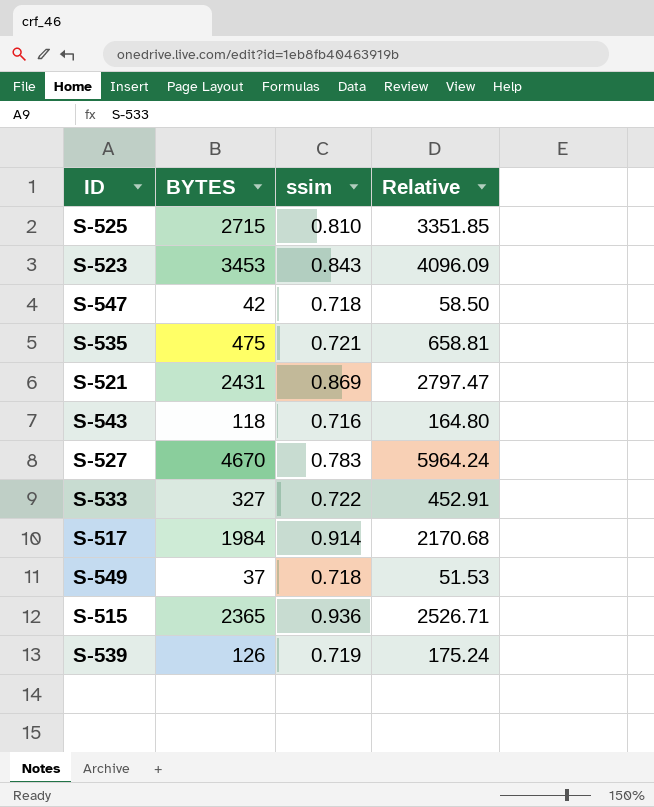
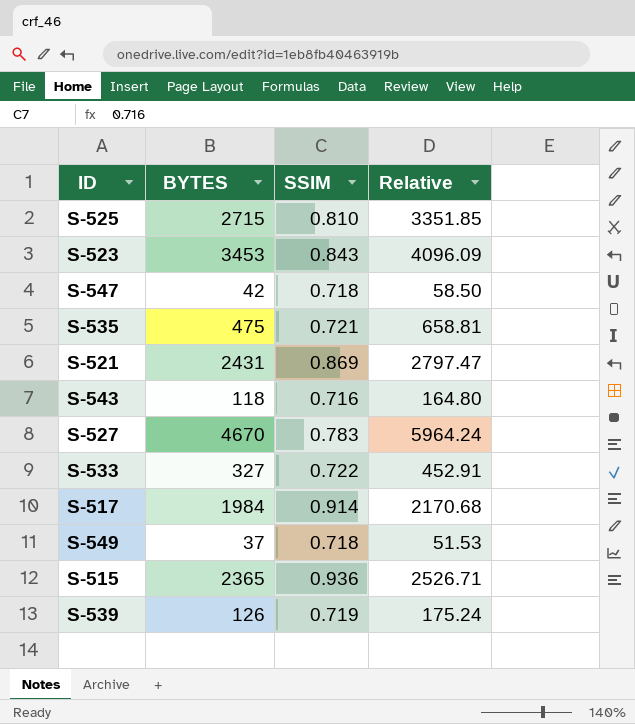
column name: ssim -> SSIM

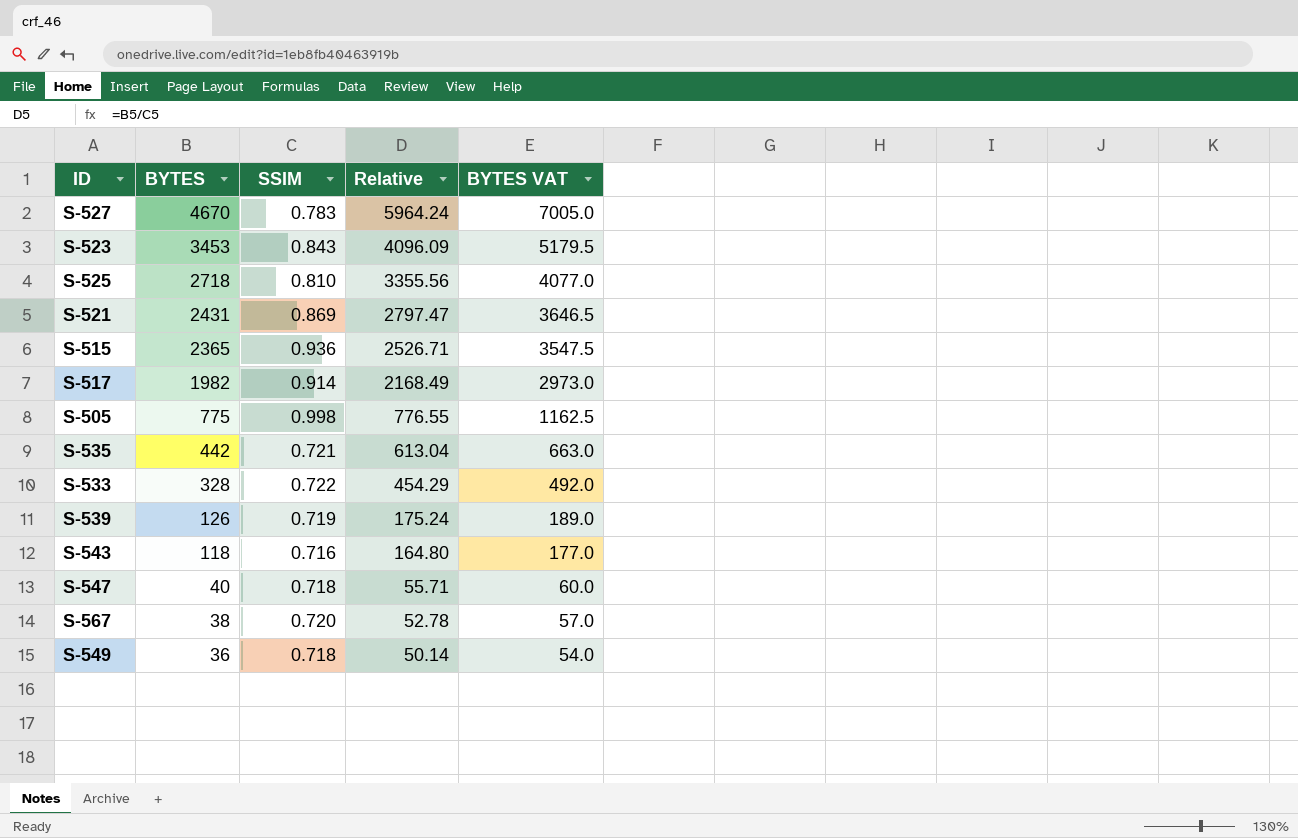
row order: none -> BYTES descending
column BYTES VAT | formula: none -> [BYTES] * 1.5
S-525 | BYTES: 2715 -> 2718
S-525 | Relative: 3351.85 -> 3355.56
S-517 | BYTES: 1984 -> 1982
S-517 | Relative: 2170.68 -> 2168.49
row S-505: none -> 775 | 0.998 | 776.55 | 1162.5
S-535 | BYTES: 475 -> 442
S-535 | Relative: 658.81 -> 613.04
S-533 | BYTES: 327 -> 328
S-533 | Relative: 452.91 -> 454.29
S-547 | BYTES: 42 -> 40
S-547 | Relative: 58.50 -> 55.71
row S-567: none -> 38 | 0.720 | 52.78 | 57.0
S-549 | BYTES: 37 -> 36
S-549 | Relative: 51.53 -> 50.14

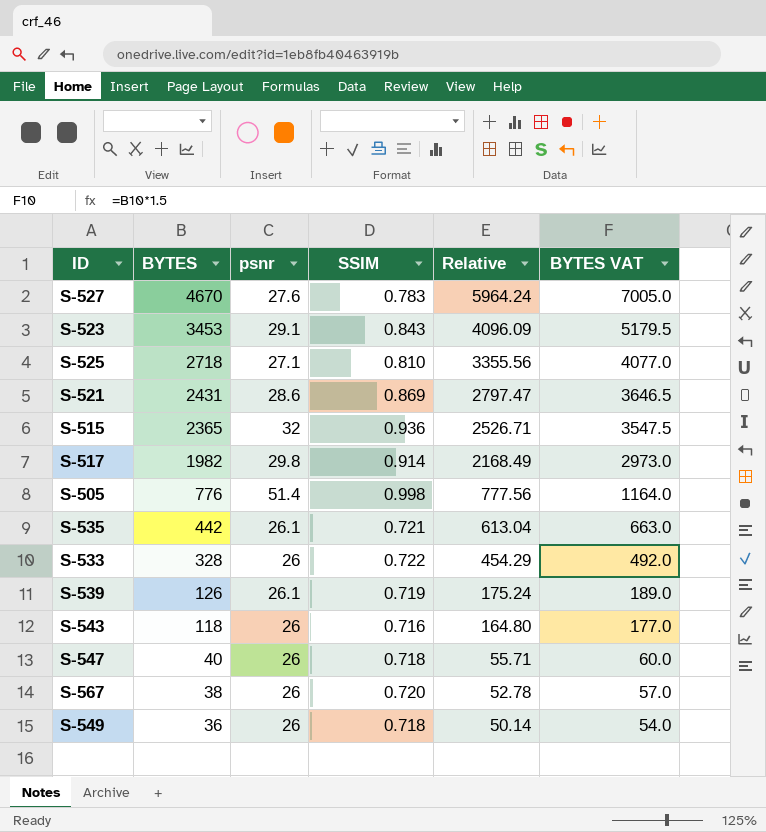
column psnr | position: none -> 3
S-505 | BYTES: 775 -> 776
S-505 | Relative: 776.55 -> 777.56
S-505 | BYTES VAT: 1162.5 -> 1164.0

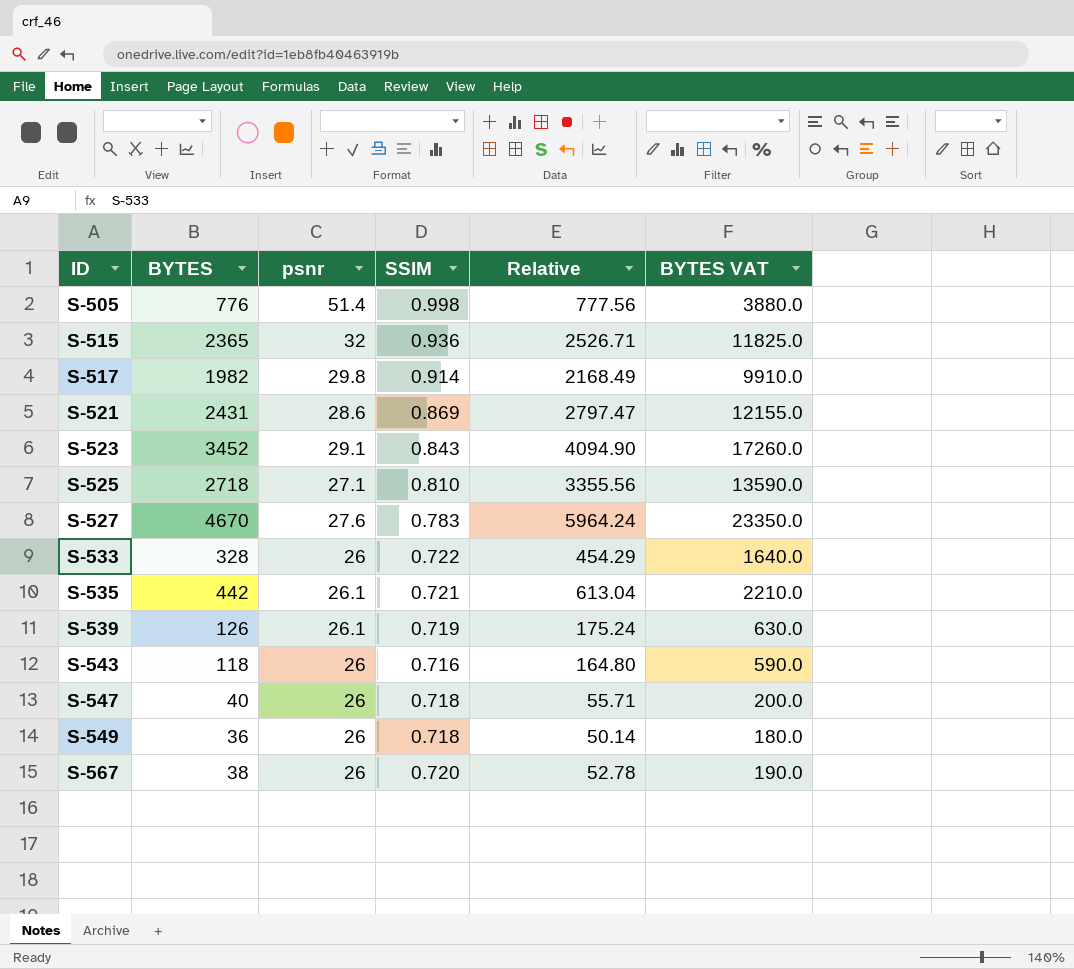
row order: BYTES descending -> ID ascending
column BYTES VAT | formula: [BYTES] * 1.5 -> [BYTES] * 5
S-523 | BYTES: 3453 -> 3452
S-523 | Relative: 4096.09 -> 4094.90

